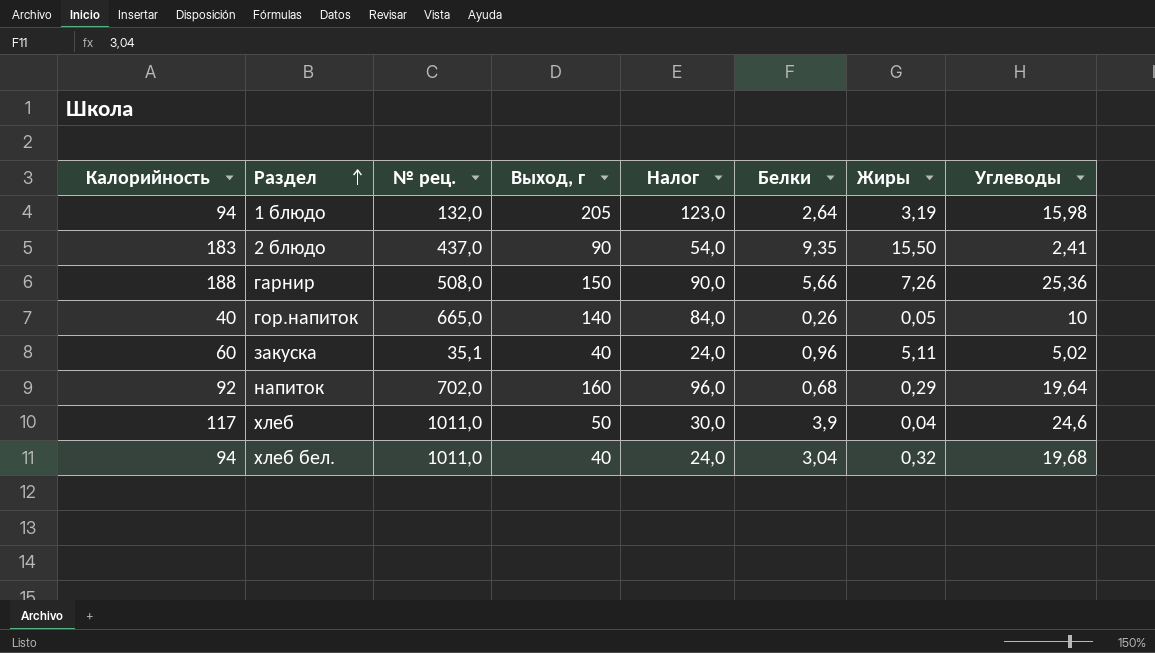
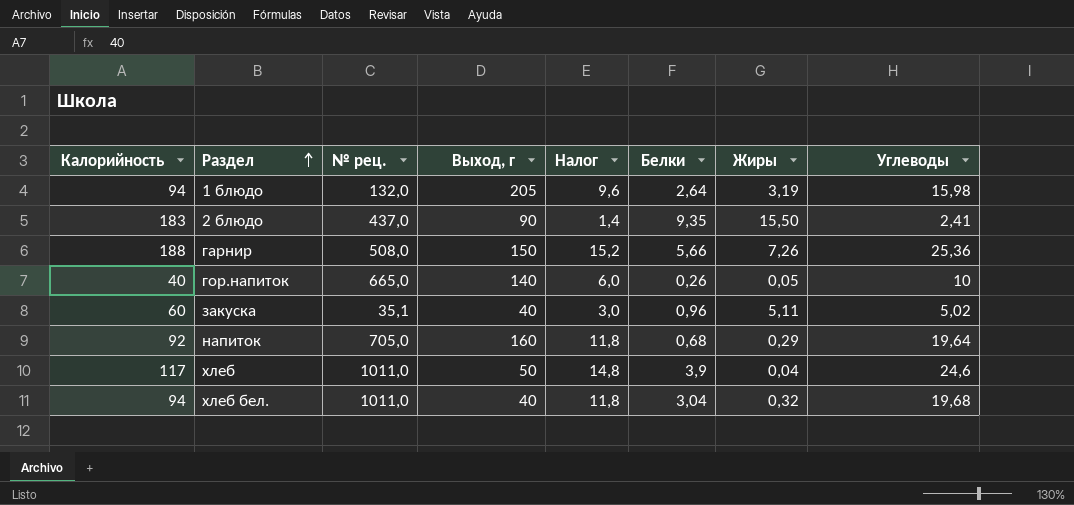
column Налог | formula: [Выход, г] * 0,6 -> [Углеводы] * 0,6
напиток | № рец.: 702,0 -> 705,0

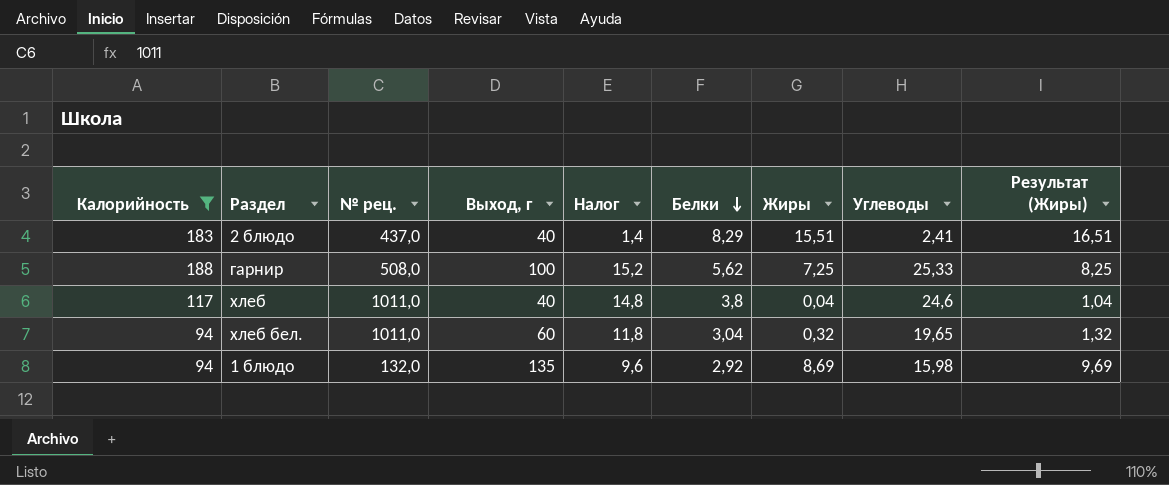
filter: none -> Калорийность >= 94
row order: Раздел ascending -> Белки descending
column Результат (Жиры) | formula: none -> [Жиры] + 1
2 блюдо | Выход, г: 90 -> 40
2 блюдо | Белки: 9,35 -> 8,29
2 блюдо | Жиры: 15,50 -> 15,51
гарнир | Выход, г: 150 -> 100
гарнир | Белки: 5,66 -> 5,62
гарнир | Жиры: 7,26 -> 7,25
гарнир | Углеводы: 25,36 -> 25,33
хлеб | Выход, г: 50 -> 40
хлеб | Белки: 3,9 -> 3,8
хлеб бел. | Выход, г: 40 -> 60
хлеб бел. | Углеводы: 19,68 -> 19,65
1 блюдо | Выход, г: 205 -> 135
1 блюдо | Белки: 2,64 -> 2,92
1 блюдо | Жиры: 3,19 -> 8,69

